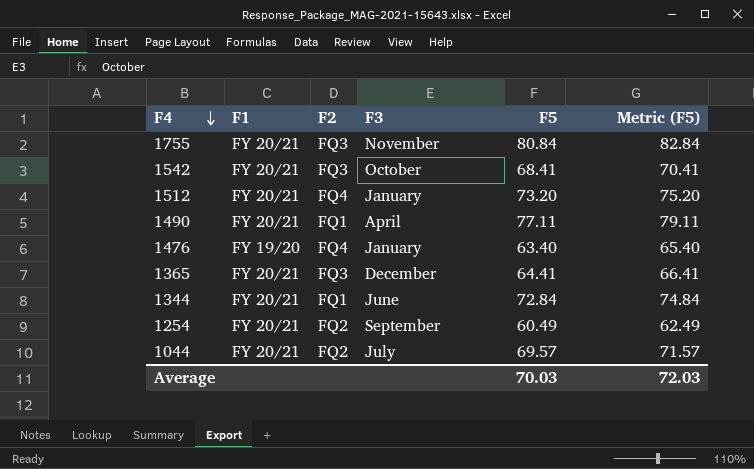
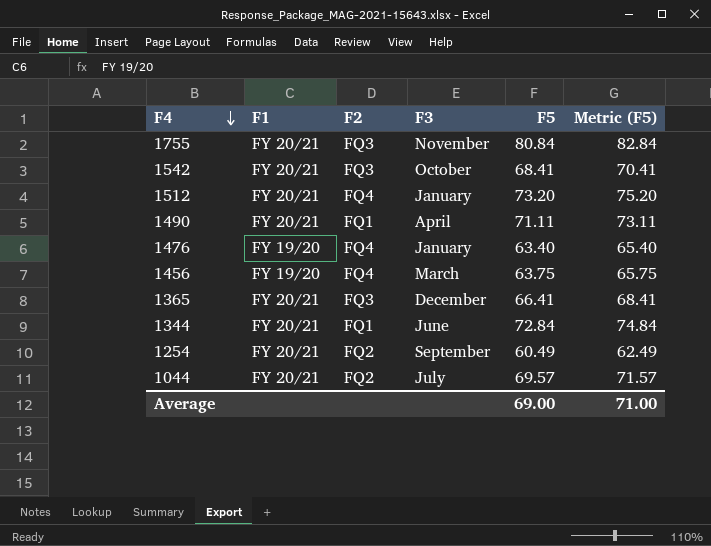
1490 | F5: 77.11 -> 71.11
1490 | Metric (F5): 79.11 -> 73.11
row 1456: none -> FY 19/20 | FQ4 | March | 63.75 | 65.75
1365 | F5: 64.41 -> 66.41
1365 | Metric (F5): 66.41 -> 68.41
Average | F5: 70.03 -> 69.00
Average | Metric (F5): 72.03 -> 71.00

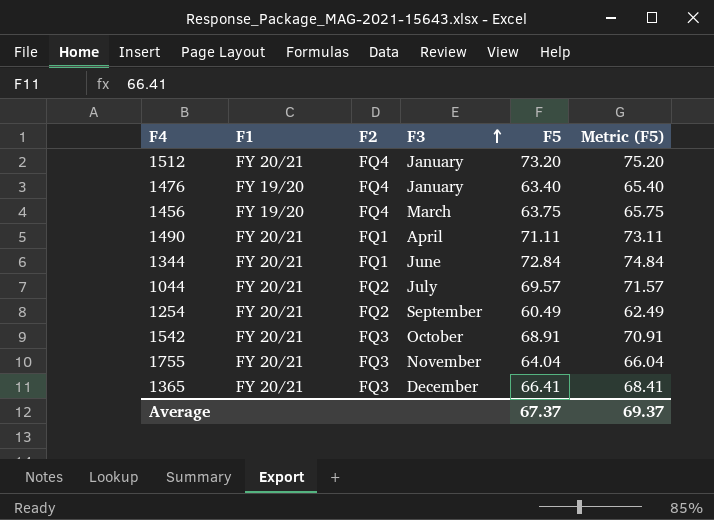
row order: F4 descending -> F3 ascending
1542 | F5: 68.41 -> 68.91
1542 | Metric (F5): 70.41 -> 70.91
1755 | F5: 80.84 -> 64.04
1755 | Metric (F5): 82.84 -> 66.04
Average | F5: 69.00 -> 67.37
Average | Metric (F5): 71.00 -> 69.37

